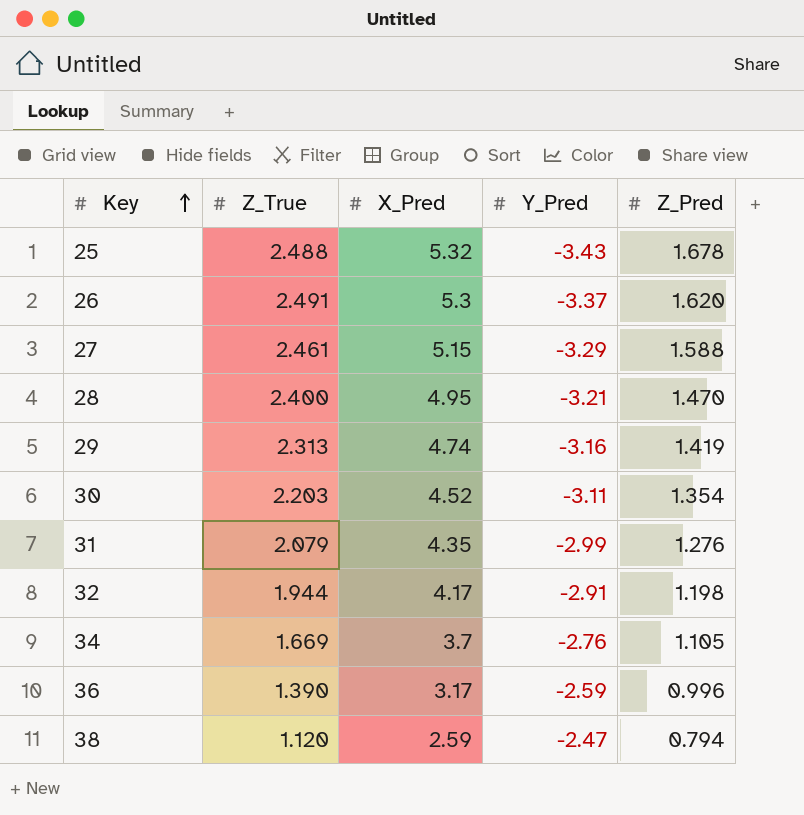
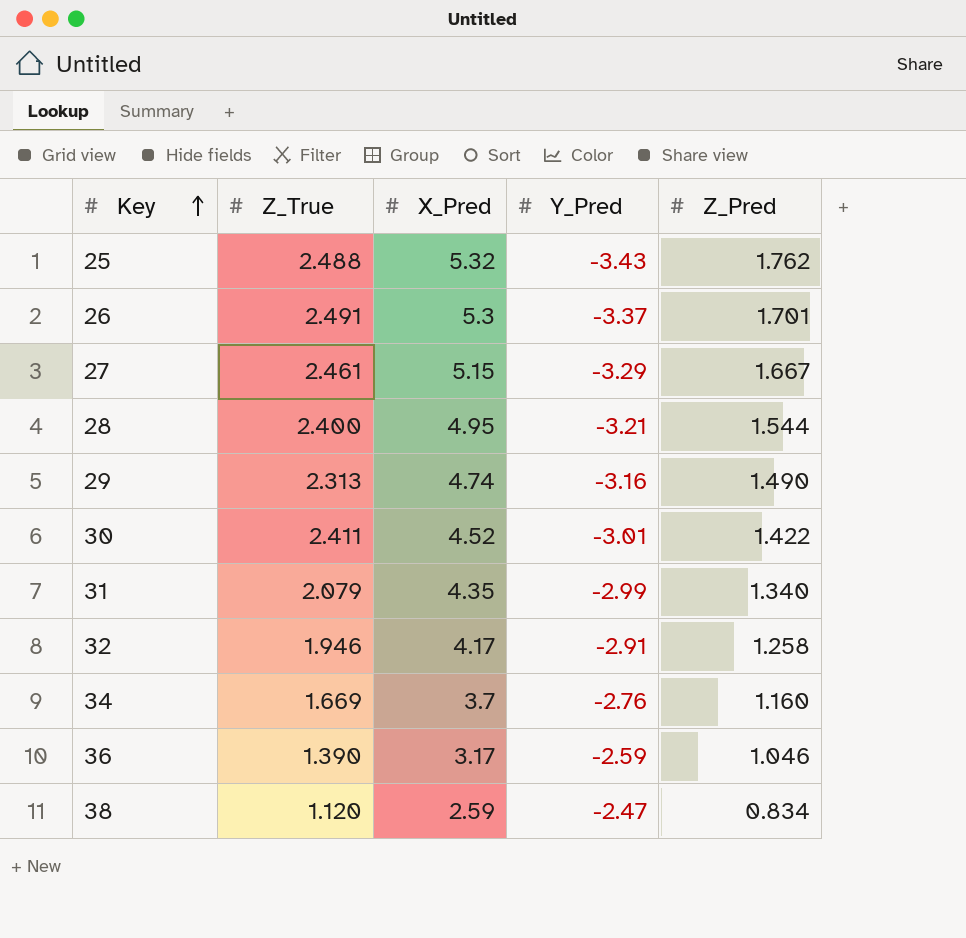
25 | Z_Pred: 1.678 -> 1.762
26 | Z_Pred: 1.620 -> 1.701
27 | Z_Pred: 1.588 -> 1.667
28 | Z_Pred: 1.470 -> 1.544
29 | Z_Pred: 1.419 -> 1.490
30 | Z_True: 2.203 -> 2.411
30 | Y_Pred: -3.11 -> -3.01
30 | Z_Pred: 1.354 -> 1.422
31 | Z_Pred: 1.276 -> 1.340
32 | Z_True: 1.944 -> 1.946
32 | Z_Pred: 1.198 -> 1.258
34 | Z_Pred: 1.105 -> 1.160
36 | Z_Pred: 0.996 -> 1.046
38 | Z_Pred: 0.794 -> 0.834

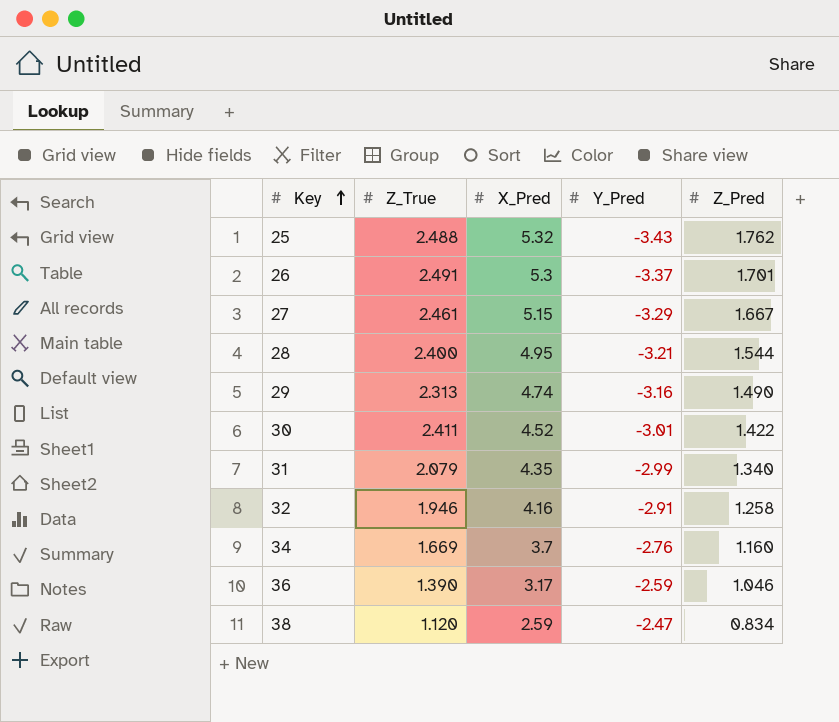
32 | X_Pred: 4.17 -> 4.16

